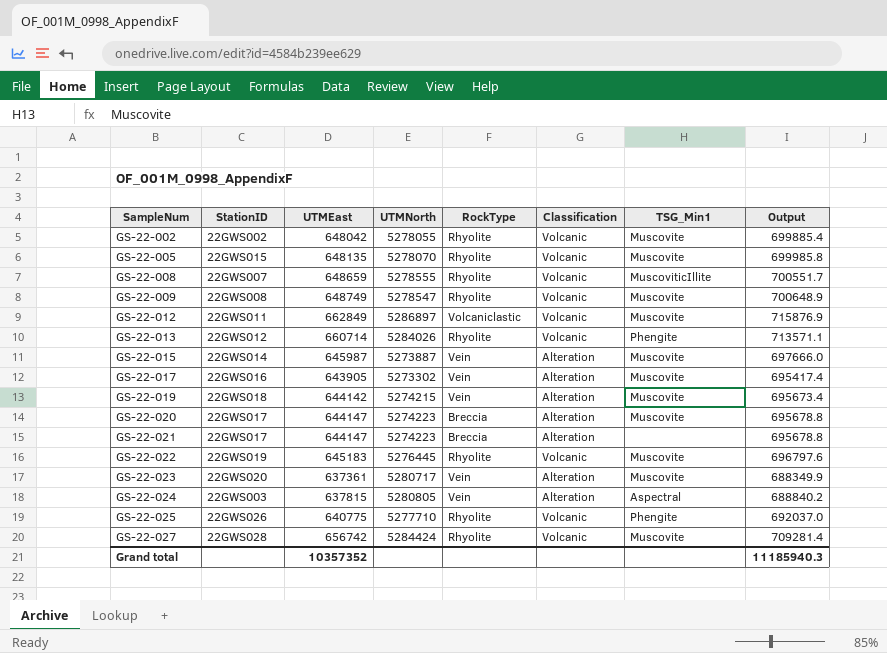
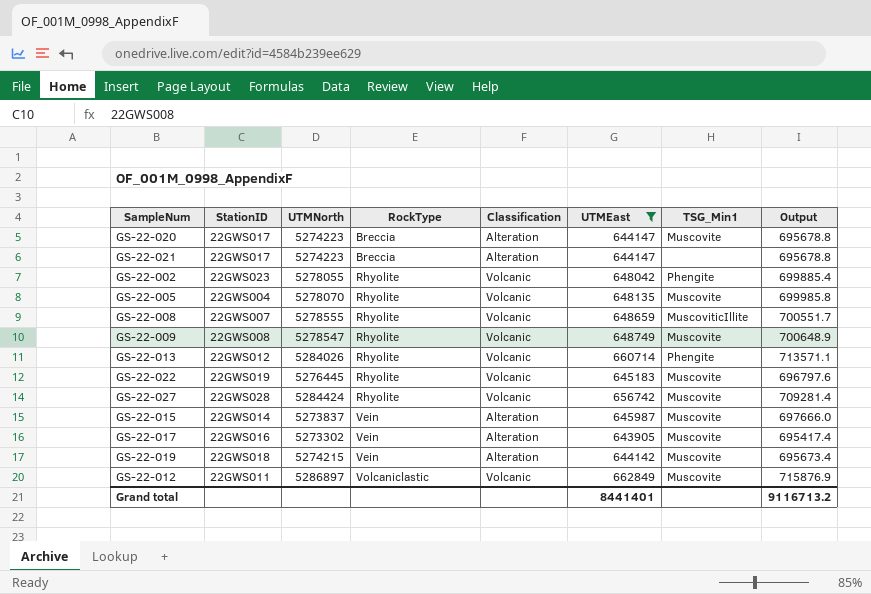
filter: none -> UTMEast >= 643905
row order: SampleNum ascending -> RockType ascending
column UTMEast | position: 3 -> 6
GS-22-002 | StationID: 22GWS002 -> 22GWS023
GS-22-002 | TSG_Min1: Muscovite -> Phengite
GS-22-005 | StationID: 22GWS015 -> 22GWS004
GS-22-015 | UTMNorth: 5273887 -> 5273837
Grand total | UTMEast: 10357352 -> 8441401
Grand total | Output: 11185940.3 -> 9116713.2

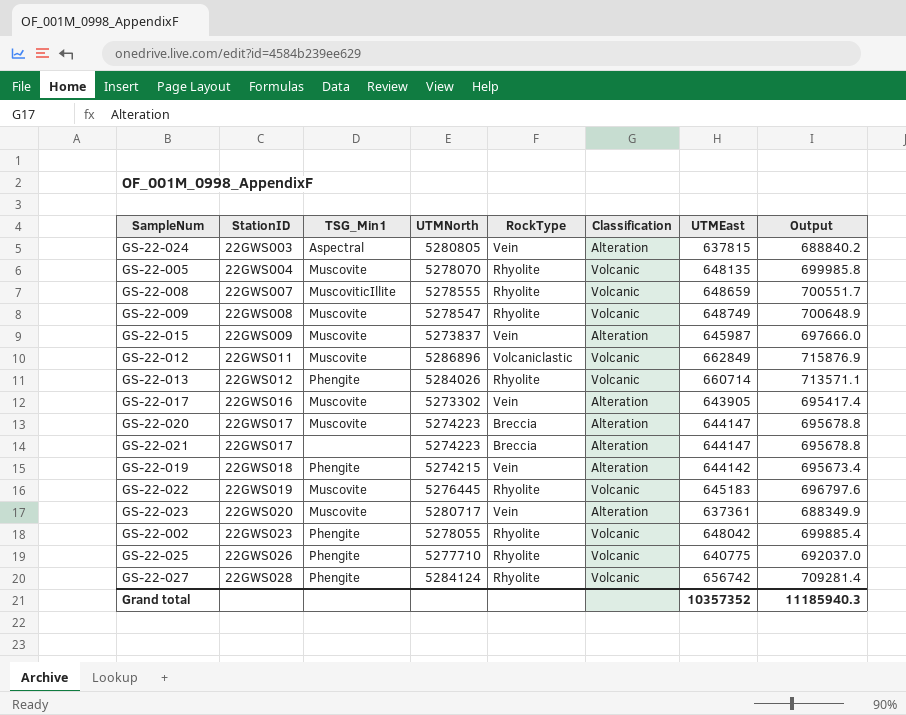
filter: UTMEast >= 643905 -> none
row order: RockType ascending -> StationID ascending
column TSG_Min1 | position: 7 -> 3
GS-22-015 | StationID: 22GWS014 -> 22GWS009
GS-22-012 | UTMNorth: 5286897 -> 5286896
GS-22-019 | TSG_Min1: Muscovite -> Phengite
GS-22-027 | TSG_Min1: Muscovite -> Phengite
GS-22-027 | UTMNorth: 5284424 -> 5284124
Grand total | UTMEast: 8441401 -> 10357352
Grand total | Output: 9116713.2 -> 11185940.3

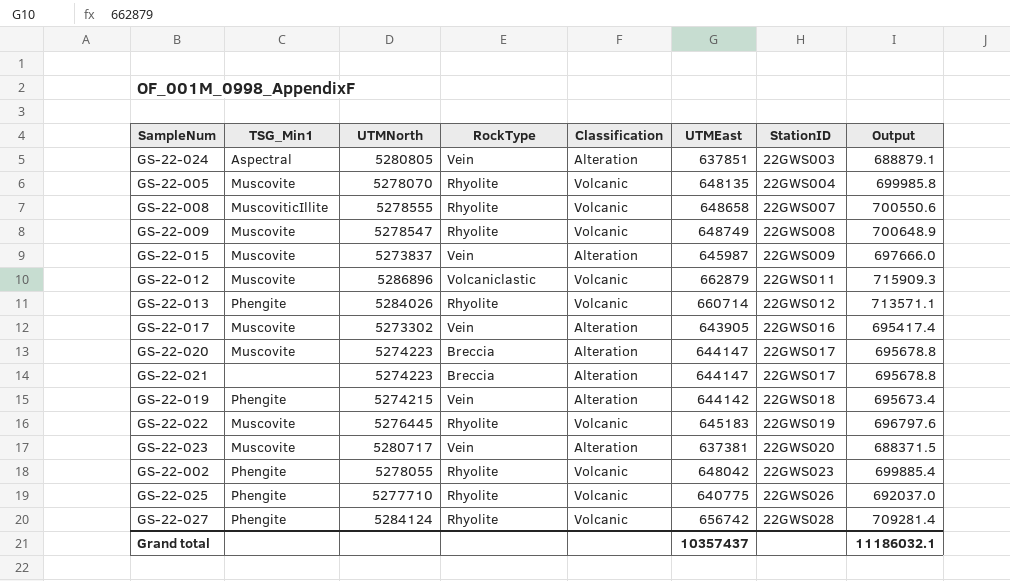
column StationID | position: 2 -> 7
GS-22-024 | UTMEast: 637815 -> 637851
GS-22-024 | Output: 688840.2 -> 688879.1
GS-22-008 | UTMEast: 648659 -> 648658
GS-22-008 | Output: 700551.7 -> 700550.6
GS-22-012 | UTMEast: 662849 -> 662879
GS-22-012 | Output: 715876.9 -> 715909.3
GS-22-023 | UTMEast: 637361 -> 637381
GS-22-023 | Output: 688349.9 -> 688371.5
Grand total | UTMEast: 10357352 -> 10357437
Grand total | Output: 11185940.3 -> 11186032.1

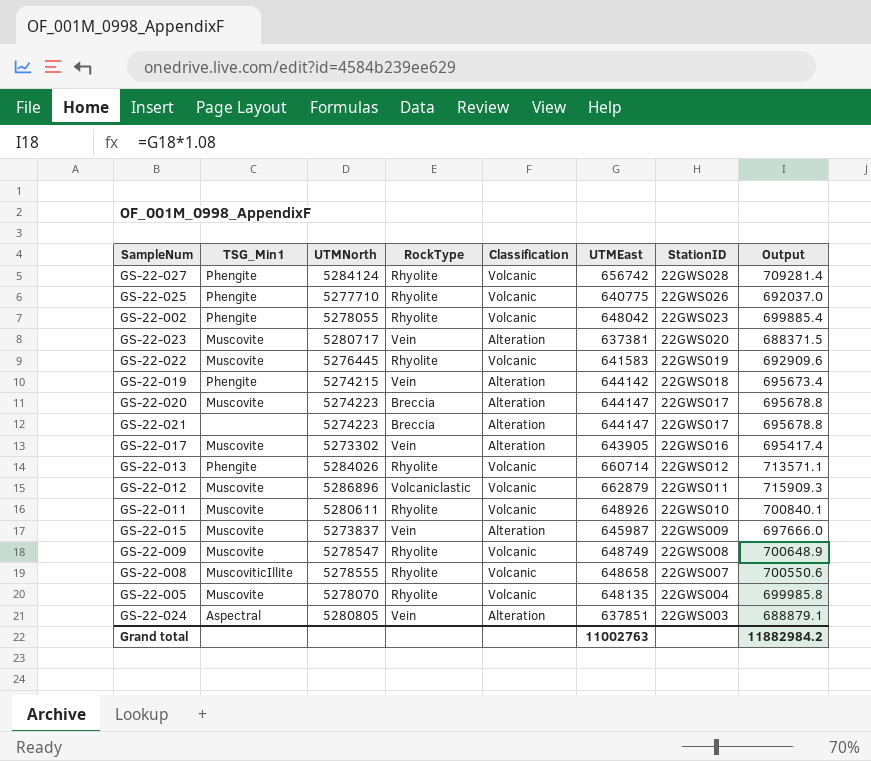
row order: StationID ascending -> StationID descending
GS-22-022 | UTMEast: 645183 -> 641583
GS-22-022 | Output: 696797.6 -> 692909.6
row GS-22-011: none -> Muscovite | 5280611 | Rhyolite | Volcanic | 648926 | 22GWS010 | 700840.1
Grand total | UTMEast: 10357437 -> 11002763
Grand total | Output: 11186032.1 -> 11882984.2

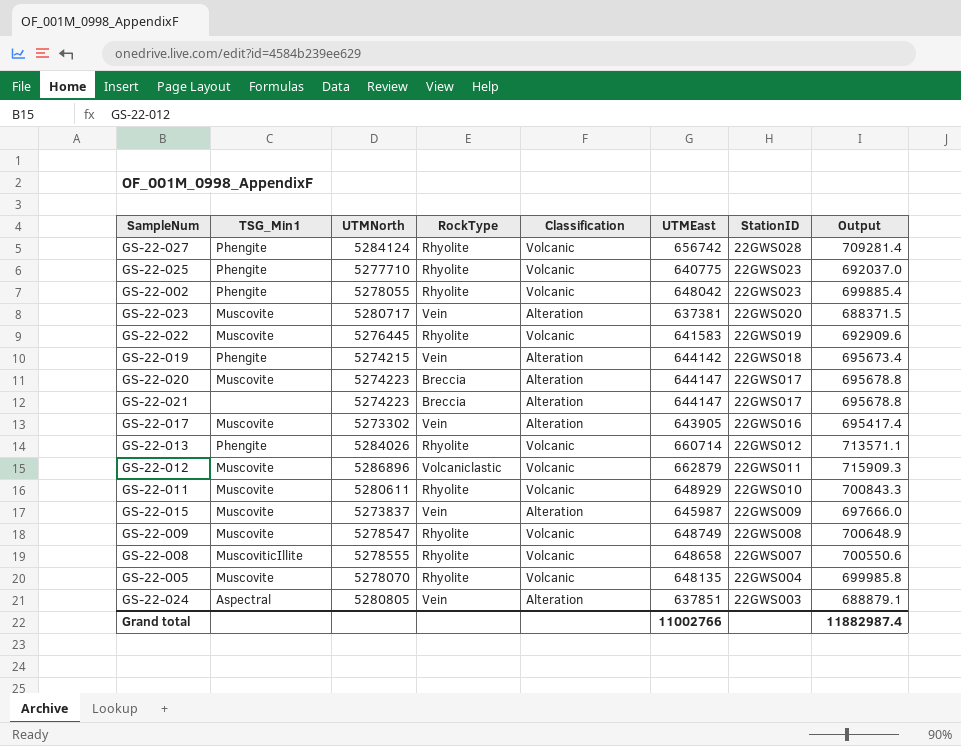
GS-22-025 | StationID: 22GWS026 -> 22GWS023
GS-22-011 | UTMEast: 648926 -> 648929
GS-22-011 | Output: 700840.1 -> 700843.3
Grand total | UTMEast: 11002763 -> 11002766
Grand total | Output: 11882984.2 -> 11882987.4

